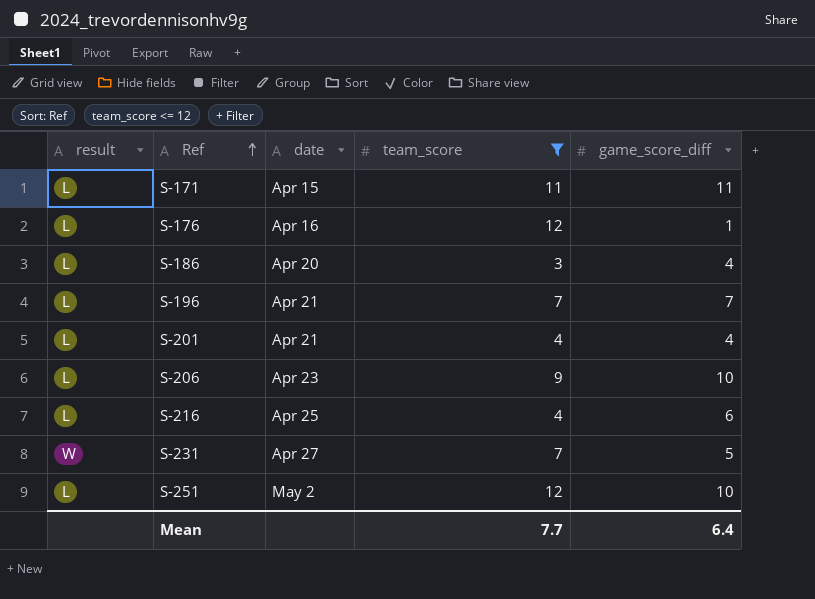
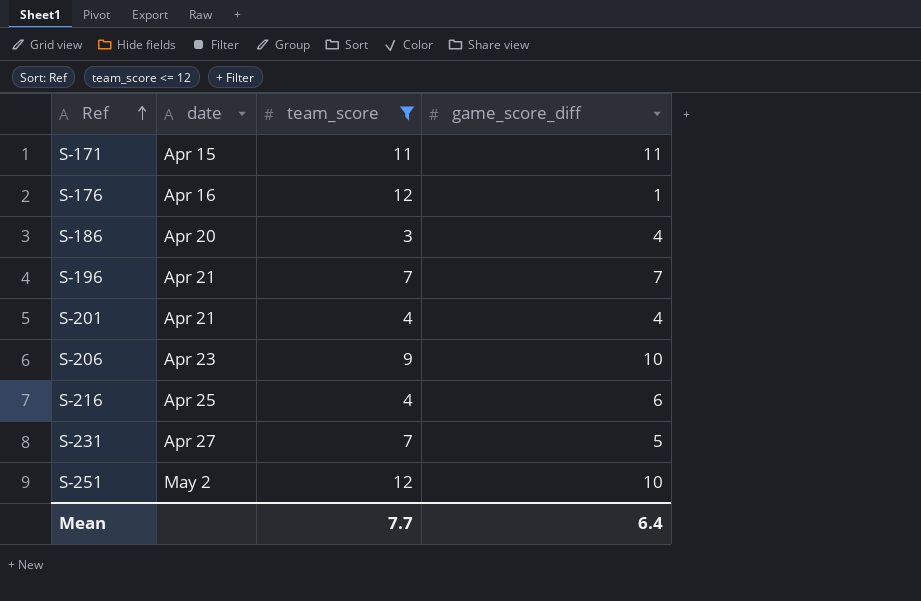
column result | position: 1 -> none

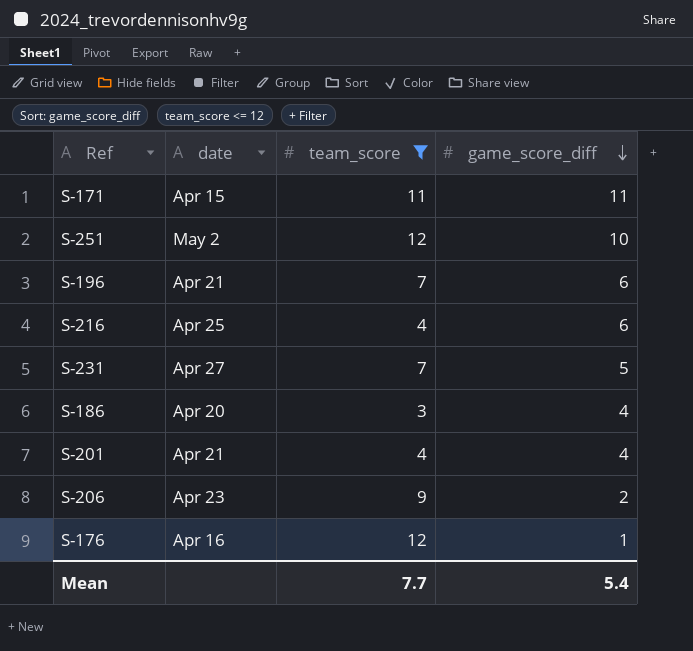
row order: Ref ascending -> game_score_diff descending
S-196 | game_score_diff: 7 -> 6
S-206 | game_score_diff: 10 -> 2
Mean | game_score_diff: 6.4 -> 5.4

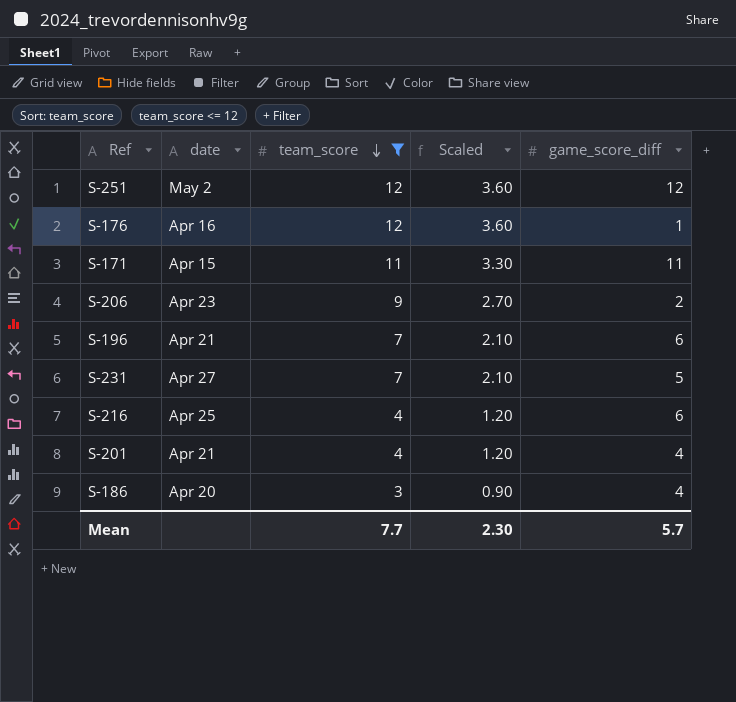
row order: game_score_diff descending -> team_score descending
column Scaled | formula: none -> [team_score] * 0.3
S-251 | game_score_diff: 10 -> 12
Mean | game_score_diff: 5.4 -> 5.7

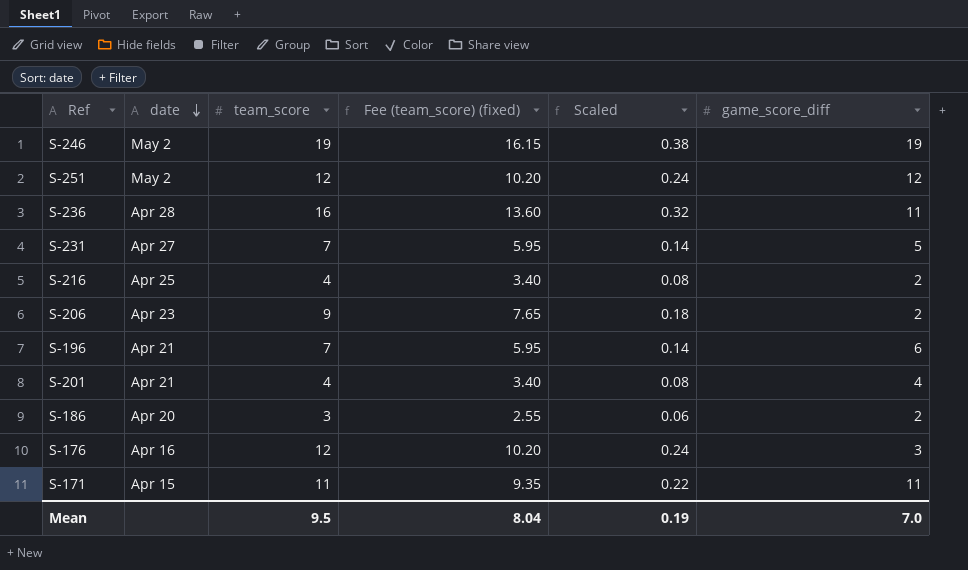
filter: team_score <= 12 -> none
row order: team_score descending -> date descending
column Fee (team_score) (fixed) | formula: none -> [team_score] * 0.85
column Scaled | formula: [team_score] * 0.3 -> [team_score] * 0.02
S-216 | game_score_diff: 6 -> 2
S-186 | game_score_diff: 4 -> 2
S-176 | game_score_diff: 1 -> 3
Mean | team_score: 7.7 -> 9.5
Mean | Scaled: 2.30 -> 0.19
Mean | game_score_diff: 5.7 -> 7.0

